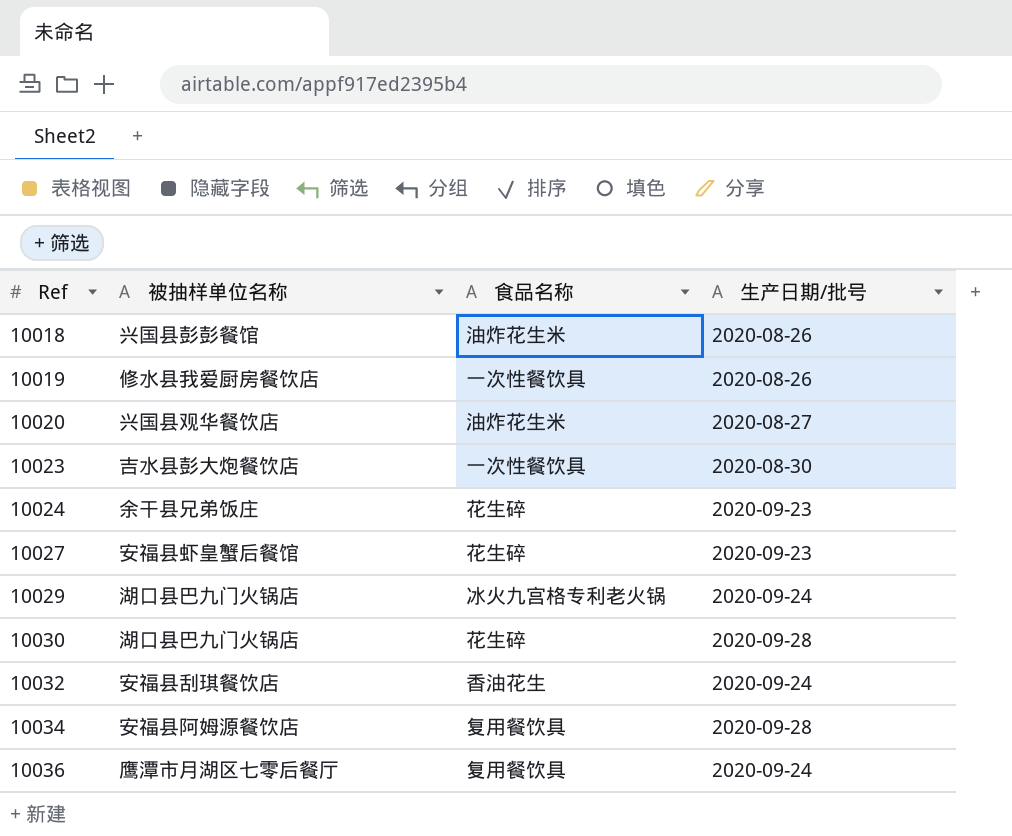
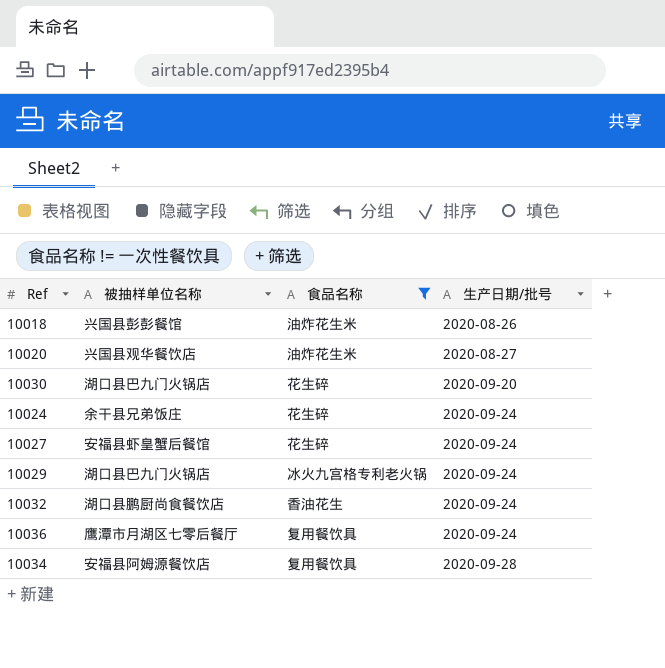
filter: none -> 食品名称 != 一次性餐饮具
row order: Ref ascending -> 生产日期/批号 ascending
10030 | 生产日期/批号: 2020-09-28 -> 2020-09-20
10024 | 生产日期/批号: 2020-09-23 -> 2020-09-24
10027 | 生产日期/批号: 2020-09-23 -> 2020-09-24
10032 | 被抽样单位名称: 安福县刮琪餐饮店 -> 湖口县鹏厨尚食餐饮店

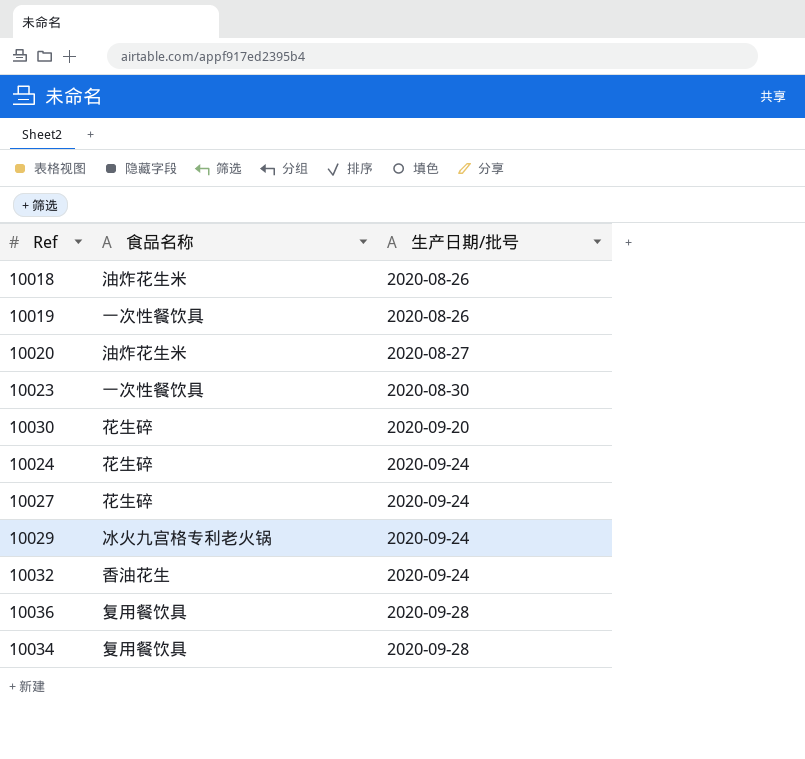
filter: 食品名称 != 一次性餐饮具 -> none
column 被抽样单位名称 | position: 2 -> none
10036 | 生产日期/批号: 2020-09-24 -> 2020-09-28

